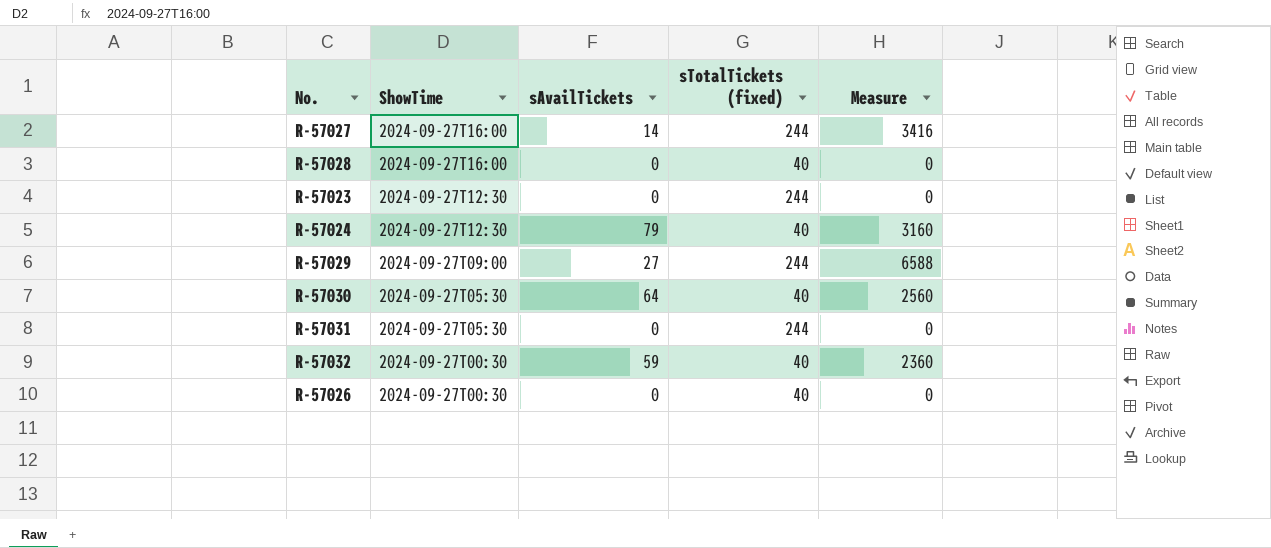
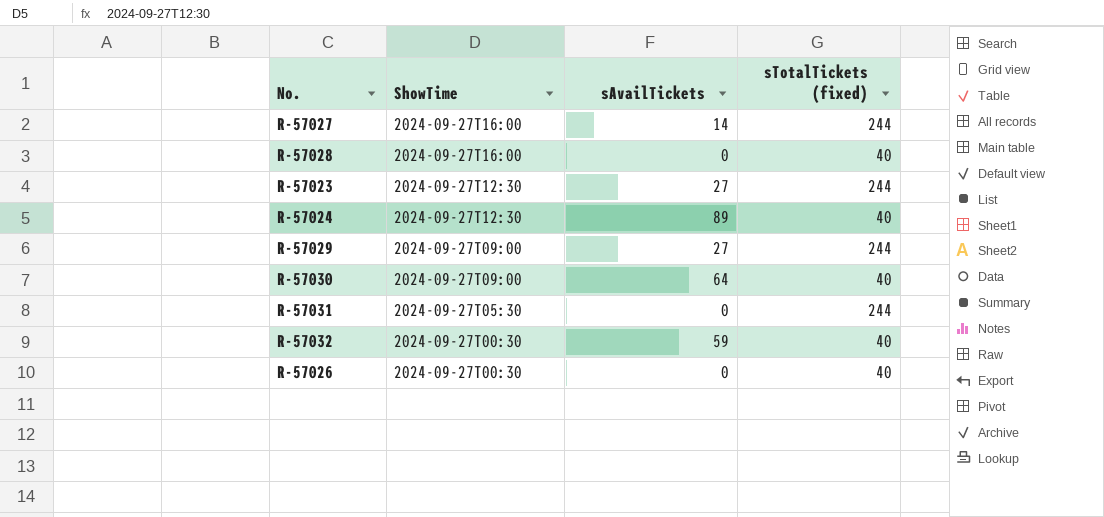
column Measure | formula: [sAvailTickets] * [sTotalTickets (fixed)] -> none
R-57023 | sAvailTickets: 0 -> 27
R-57024 | sAvailTickets: 79 -> 89
R-57030 | ShowTime: 2024-09-27T05:30 -> 2024-09-27T09:00

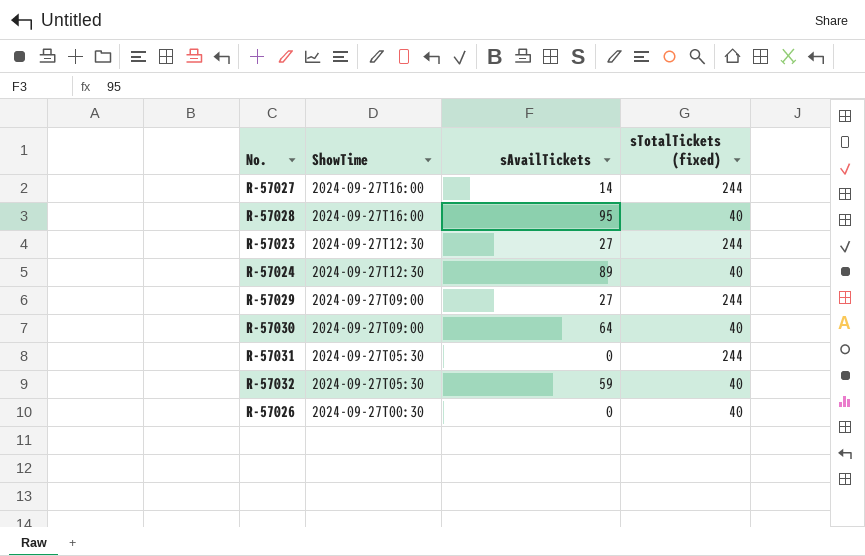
R-57028 | sAvailTickets: 0 -> 95
R-57032 | ShowTime: 2024-09-27T00:30 -> 2024-09-27T05:30

